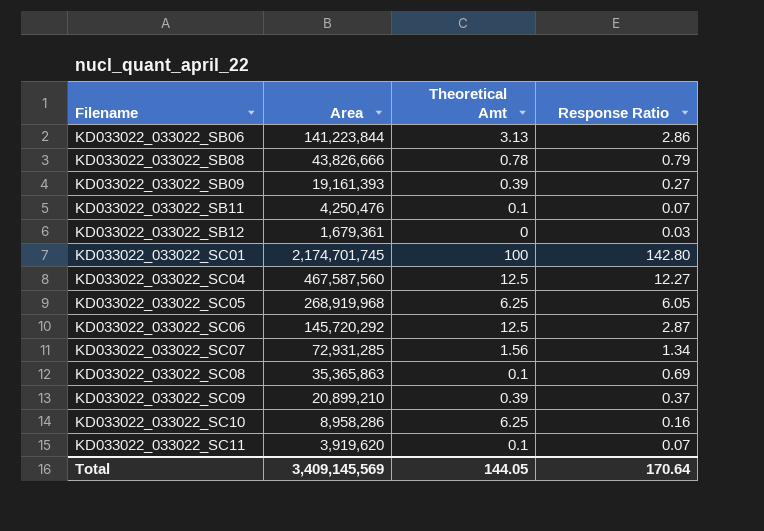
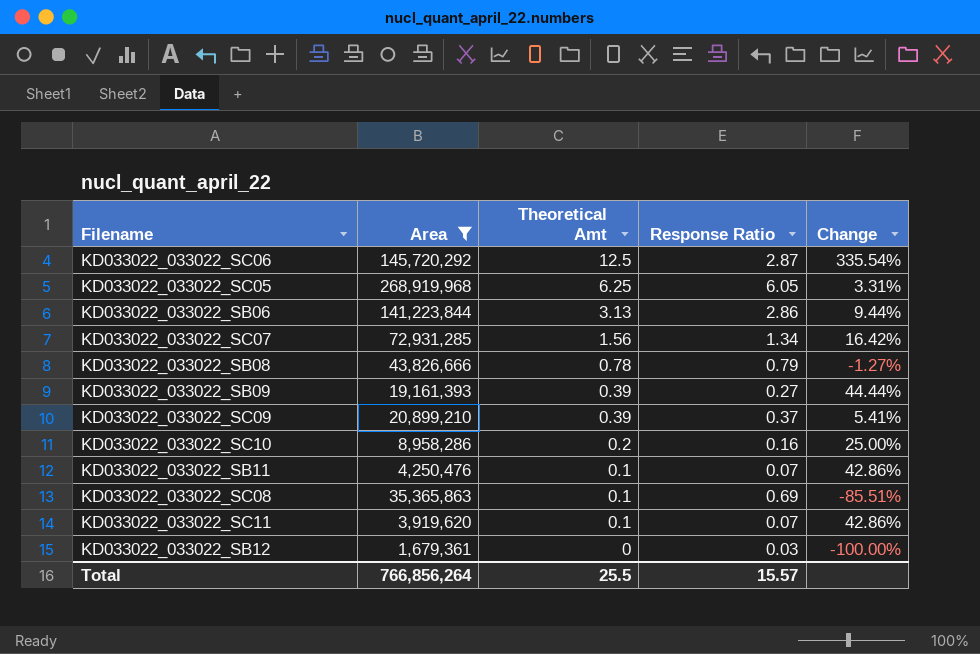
filter: none -> Area <= 268,919,968
row order: Filename ascending -> Theoretical Amt descending
column Change | formula: none -> ([Theoretical Amt] - [Response Ratio]) / [Response Ratio]
KD033022_033022_SC10 | Theoretical Amt: 6.25 -> 0.2
Total | Area: 3,409,145,569 -> 766,856,264
Total | Theoretical Amt: 144.05 -> 25.5
Total | Response Ratio: 170.64 -> 15.57

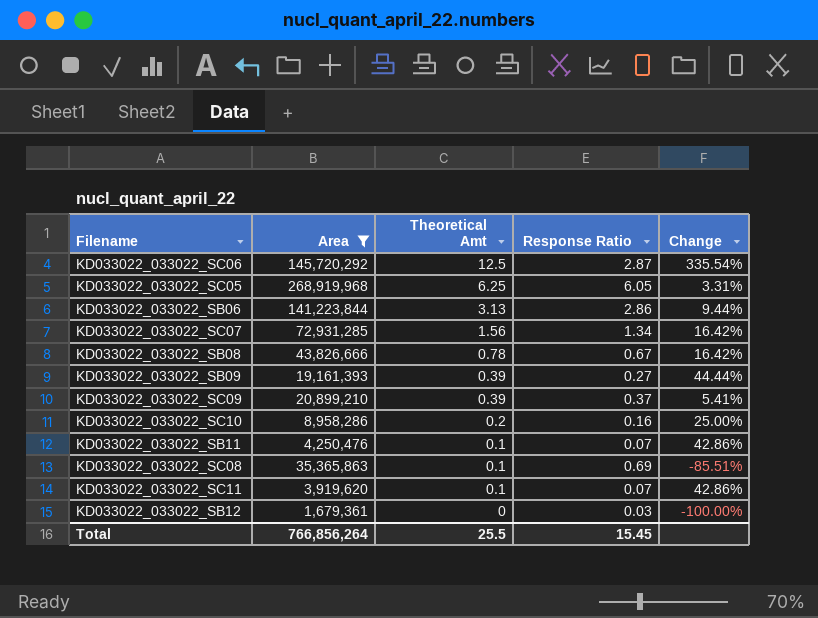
KD033022_033022_SB08 | Response Ratio: 0.79 -> 0.67
KD033022_033022_SB08 | Change: -1.27% -> 16.42%
Total | Response Ratio: 15.57 -> 15.45

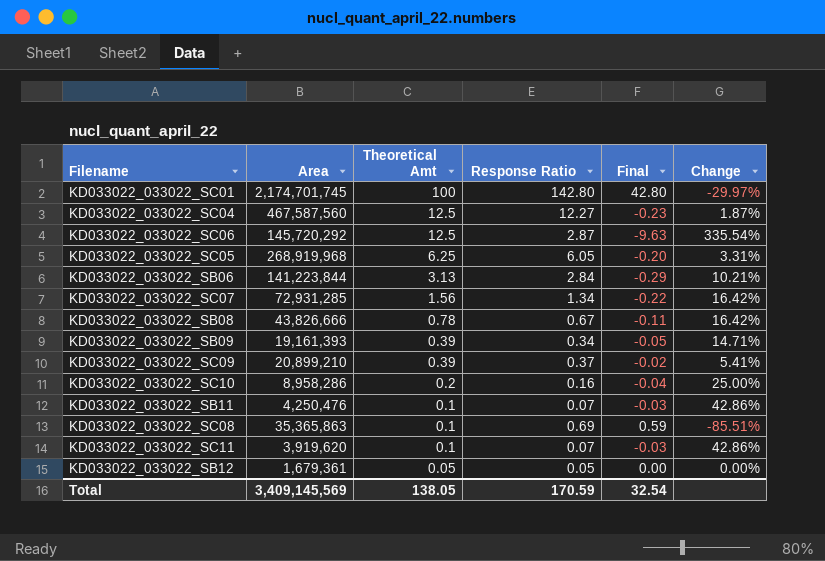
filter: Area <= 268,919,968 -> none
column Final | formula: none -> [Response Ratio] - [Theoretical Amt]
KD033022_033022_SB06 | Response Ratio: 2.86 -> 2.84
KD033022_033022_SB06 | Change: 9.44% -> 10.21%
KD033022_033022_SB09 | Response Ratio: 0.27 -> 0.34
KD033022_033022_SB09 | Change: 44.44% -> 14.71%
KD033022_033022_SB12 | Theoretical Amt: 0 -> 0.05
KD033022_033022_SB12 | Response Ratio: 0.03 -> 0.05
KD033022_033022_SB12 | Change: -100.00% -> 0.00%
Total | Area: 766,856,264 -> 3,409,145,569
Total | Theoretical Amt: 25.5 -> 138.05
Total | Response Ratio: 15.45 -> 170.59

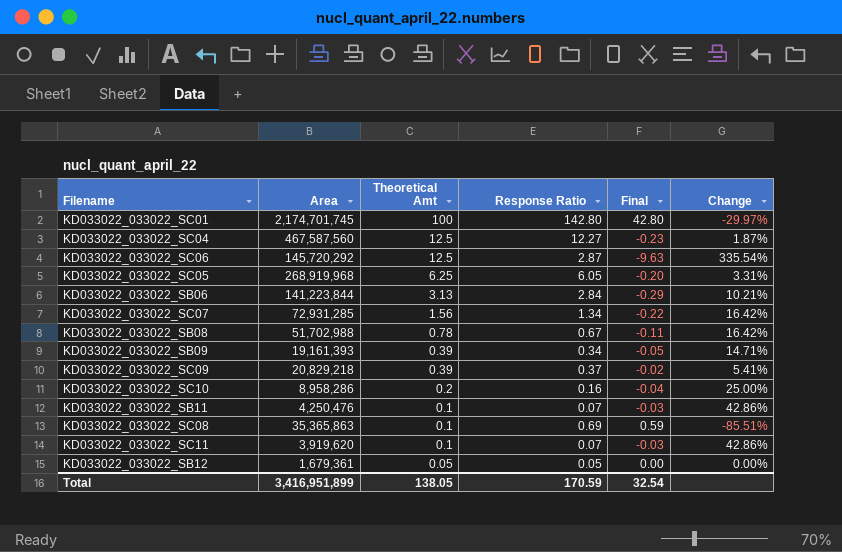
KD033022_033022_SB08 | Area: 43,826,666 -> 51,702,988
KD033022_033022_SC09 | Area: 20,899,210 -> 20,829,218
Total | Area: 3,409,145,569 -> 3,416,951,899

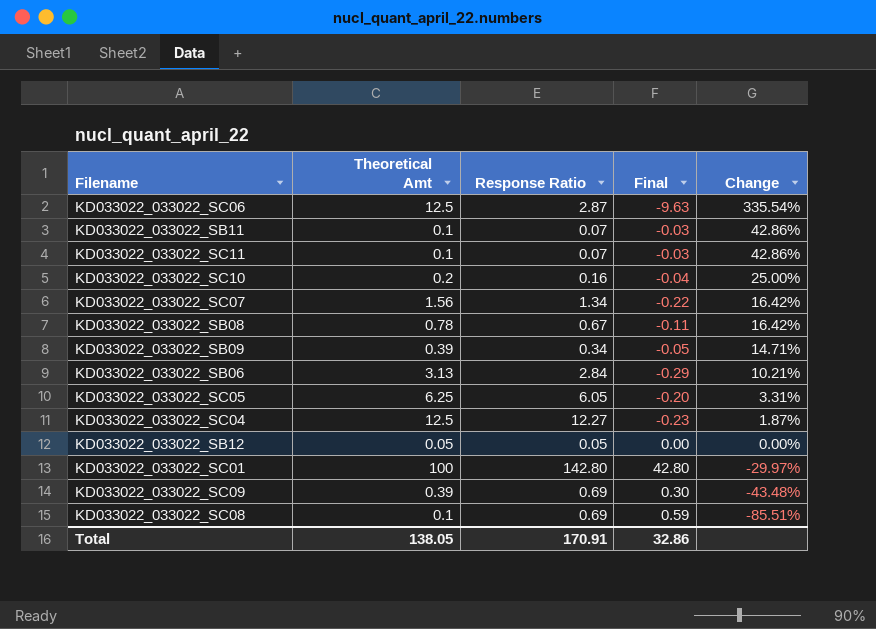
row order: Theoretical Amt descending -> Change descending
column Area | position: 2 -> none
KD033022_033022_SC09 | Response Ratio: 0.37 -> 0.69
KD033022_033022_SC09 | Final: -0.02 -> 0.30
KD033022_033022_SC09 | Change: 5.41% -> -43.48%
Total | Response Ratio: 170.59 -> 170.91
Total | Final: 32.54 -> 32.86

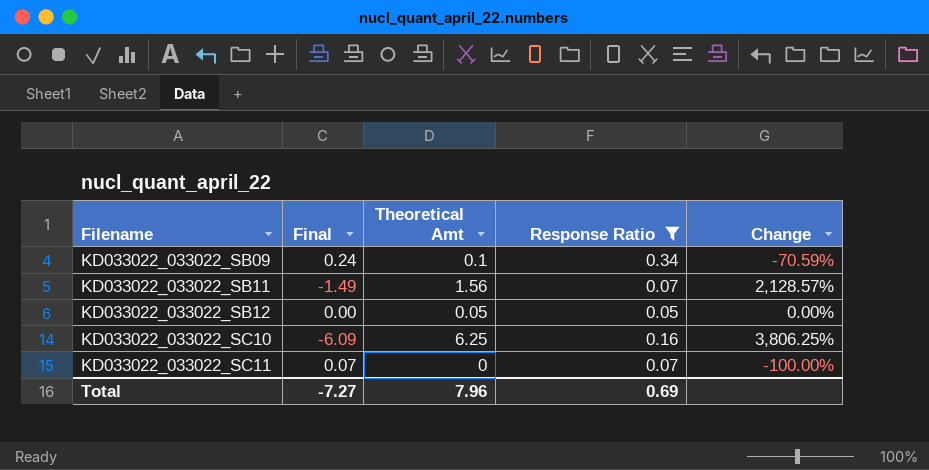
filter: none -> Response Ratio <= 0.34
row order: Change descending -> Filename ascending
column Final | position: 4 -> 2
KD033022_033022_SB09 | Final: -0.05 -> 0.24
KD033022_033022_SB09 | Theoretical Amt: 0.39 -> 0.1
KD033022_033022_SB09 | Change: 14.71% -> -70.59%
KD033022_033022_SB11 | Final: -0.03 -> -1.49
KD033022_033022_SB11 | Theoretical Amt: 0.1 -> 1.56
KD033022_033022_SB11 | Change: 42.86% -> 2,128.57%
KD033022_033022_SC10 | Final: -0.04 -> -6.09
KD033022_033022_SC10 | Theoretical Amt: 0.2 -> 6.25
KD033022_033022_SC10 | Change: 25.00% -> 3,806.25%
KD033022_033022_SC11 | Final: -0.03 -> 0.07
KD033022_033022_SC11 | Theoretical Amt: 0.1 -> 0
KD033022_033022_SC11 | Change: 42.86% -> -100.00%
Total | Final: 32.86 -> -7.27
Total | Theoretical Amt: 138.05 -> 7.96
Total | Response Ratio: 170.91 -> 0.69

